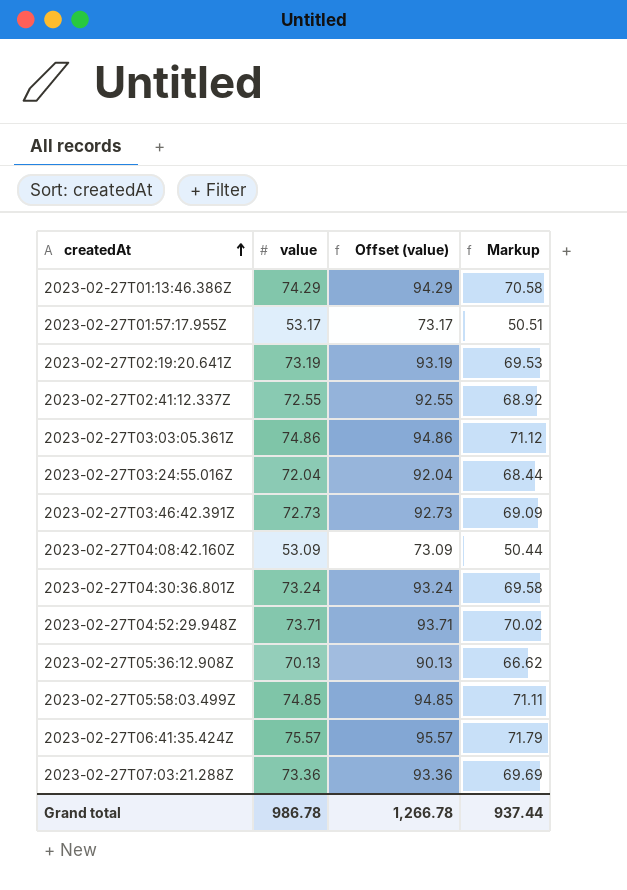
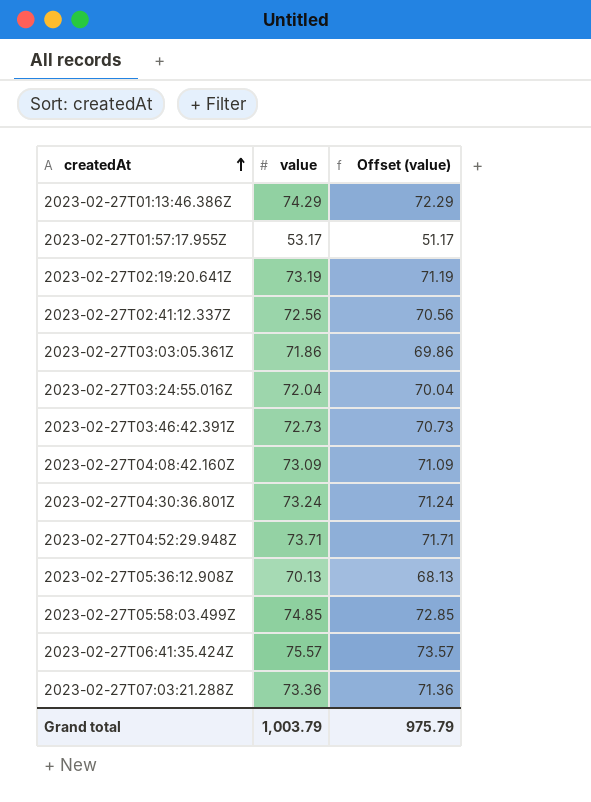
column Markup | formula: [value] * 0.95 -> none
column Offset (value) | formula: [value] + 20 -> [value] - 2
2023-02-27T02:41:12.337Z | value: 72.55 -> 72.56
2023-02-27T03:03:05.361Z | value: 74.86 -> 71.86
2023-02-27T04:08:42.160Z | value: 53.09 -> 73.09
Grand total | value: 986.78 -> 1,003.79
Grand total | Offset (value): 1,266.78 -> 975.79

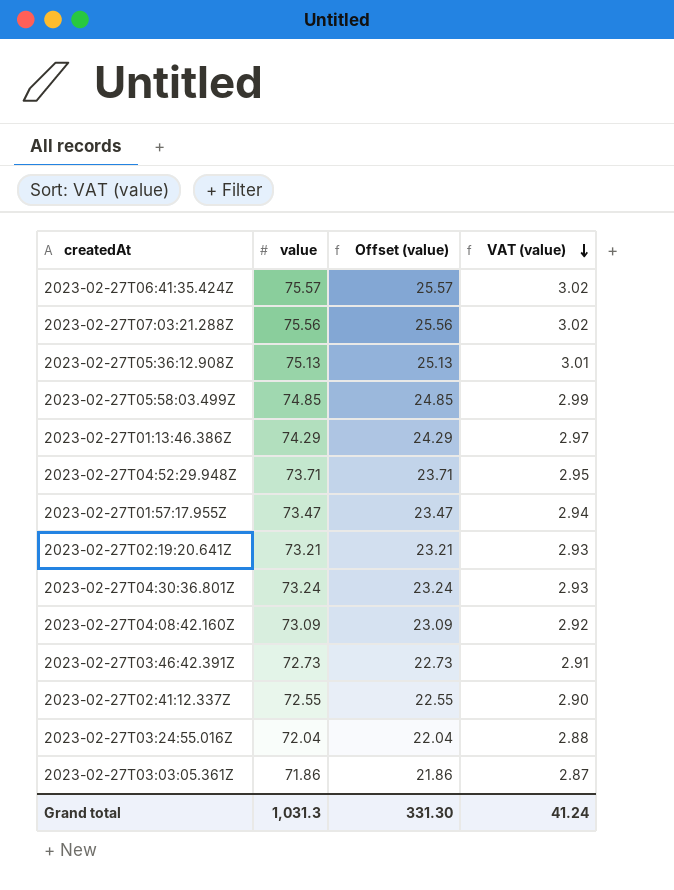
row order: createdAt ascending -> VAT (value) descending
column Offset (value) | formula: [value] - 2 -> [value] - 50
column VAT (value) | formula: none -> [value] * 0.04
2023-02-27T07:03:21.288Z | value: 73.36 -> 75.56
2023-02-27T05:36:12.908Z | value: 70.13 -> 75.13
2023-02-27T01:57:17.955Z | value: 53.17 -> 73.47
2023-02-27T02:19:20.641Z | value: 73.19 -> 73.21
2023-02-27T02:41:12.337Z | value: 72.56 -> 72.55
Grand total | value: 1,003.79 -> 1,031.3
Grand total | Offset (value): 975.79 -> 331.30

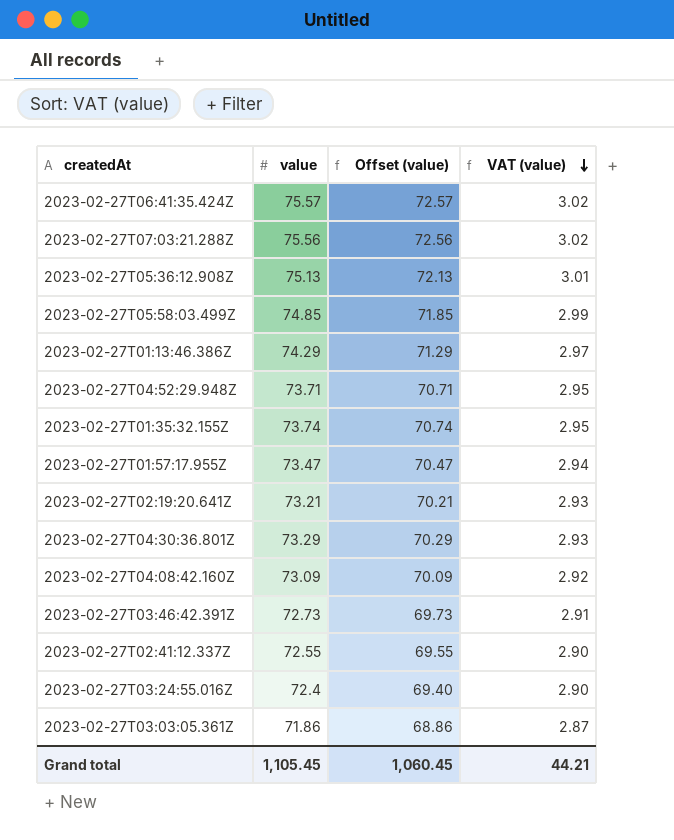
column Offset (value) | formula: [value] - 50 -> [value] - 3
row 2023-02-27T01:35:32.155Z: none -> 73.74 | 70.74 | 2.95
2023-02-27T04:30:36.801Z | value: 73.24 -> 73.29
2023-02-27T03:24:55.016Z | value: 72.04 -> 72.4
2023-02-27T03:24:55.016Z | VAT (value): 2.88 -> 2.90
Grand total | value: 1,031.3 -> 1,105.45
Grand total | Offset (value): 331.30 -> 1,060.45
Grand total | VAT (value): 41.24 -> 44.21

